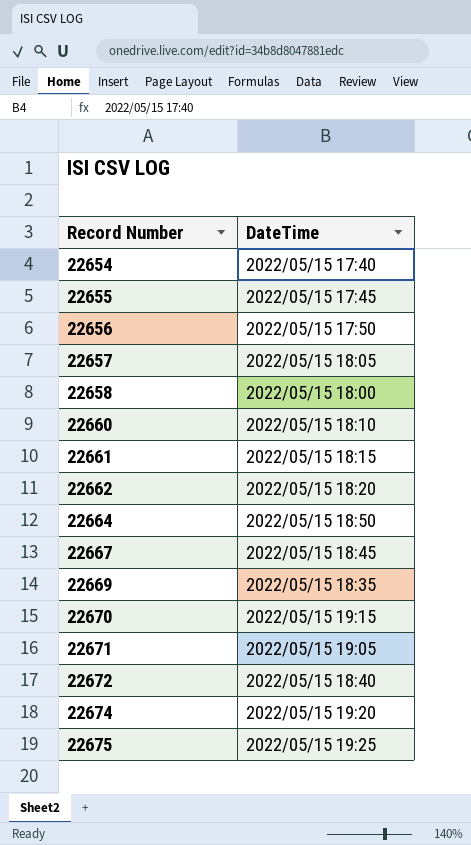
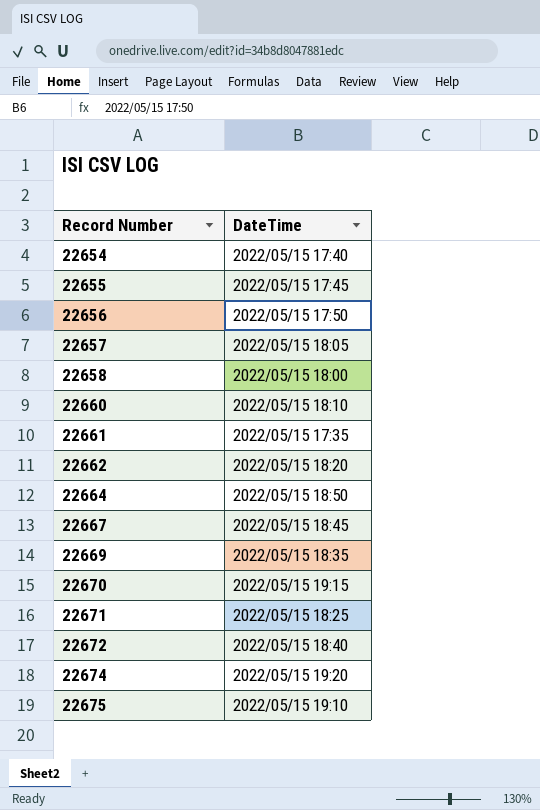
22661 | DateTime: 2022/05/15 18:15 -> 2022/05/15 17:35
22671 | DateTime: 2022/05/15 19:05 -> 2022/05/15 18:25
22675 | DateTime: 2022/05/15 19:25 -> 2022/05/15 19:10

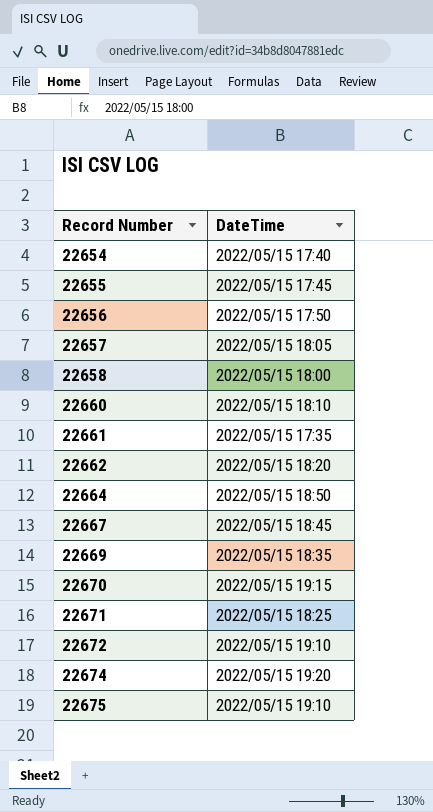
22672 | DateTime: 2022/05/15 18:40 -> 2022/05/15 19:10

